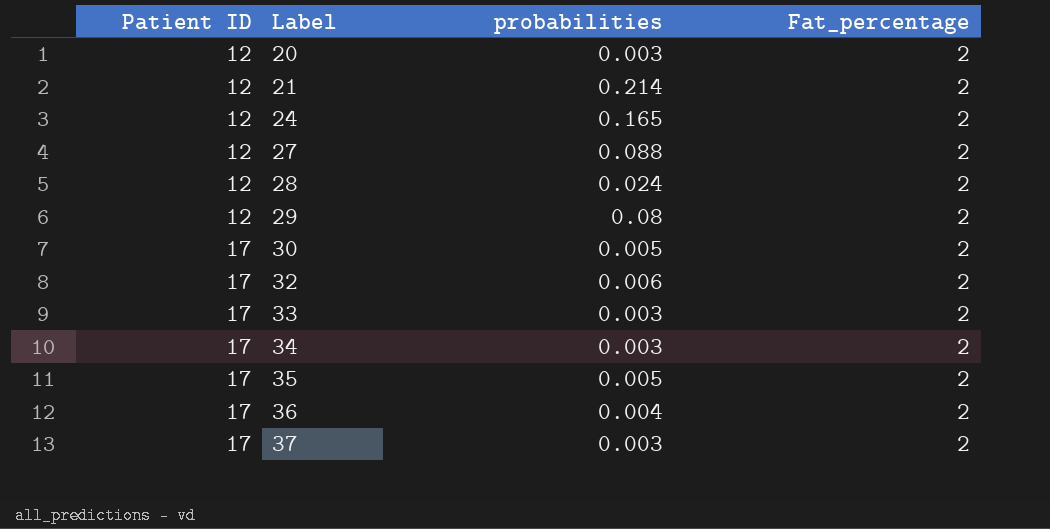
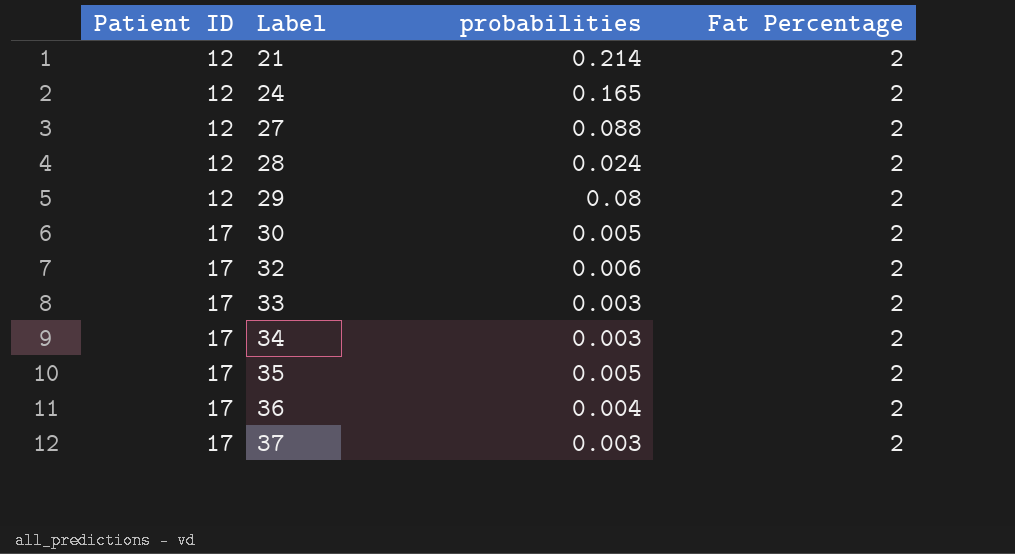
column name: Fat_percentage -> Fat Percentage
row 20: 12 | 0.003 | 2 -> none

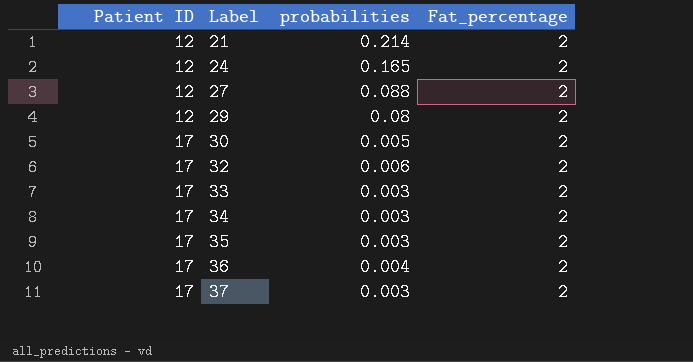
column name: Fat Percentage -> Fat_percentage
row 28: 12 | 0.024 | 2 -> none
35 | probabilities: 0.005 -> 0.003

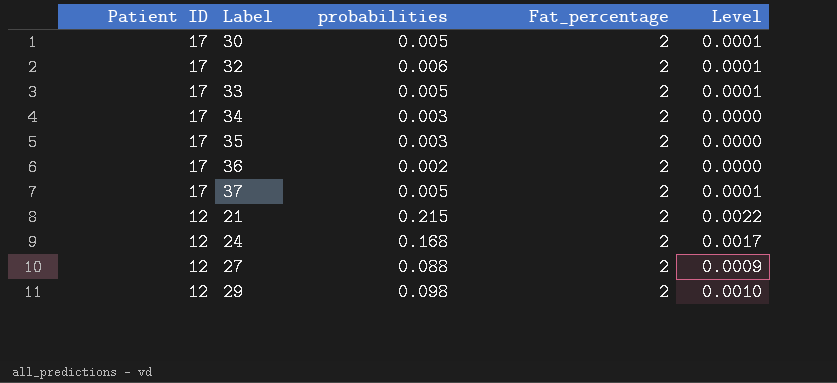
row order: Patient ID ascending -> Patient ID descending
column Level | formula: none -> [probabilities] * 0.01
33 | probabilities: 0.003 -> 0.005
36 | probabilities: 0.004 -> 0.002
37 | probabilities: 0.003 -> 0.005
21 | probabilities: 0.214 -> 0.215
24 | probabilities: 0.165 -> 0.168
29 | probabilities: 0.08 -> 0.098

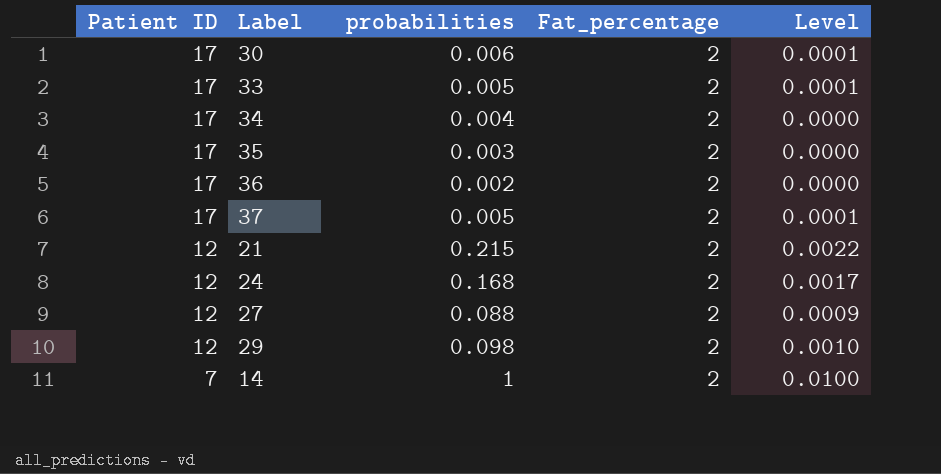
row 32: 17 | 0.006 | 2 | 0.0001 -> none
30 | probabilities: 0.005 -> 0.006
34 | probabilities: 0.003 -> 0.004
row 14: none -> 7 | 1 | 2 | 0.0100

